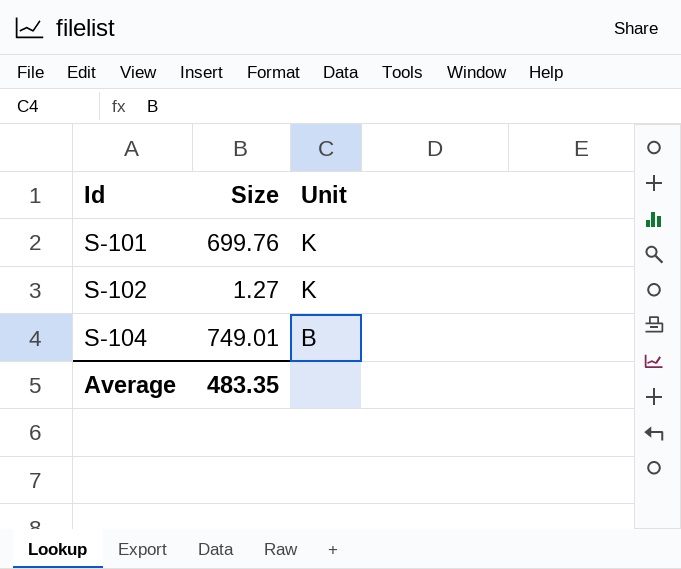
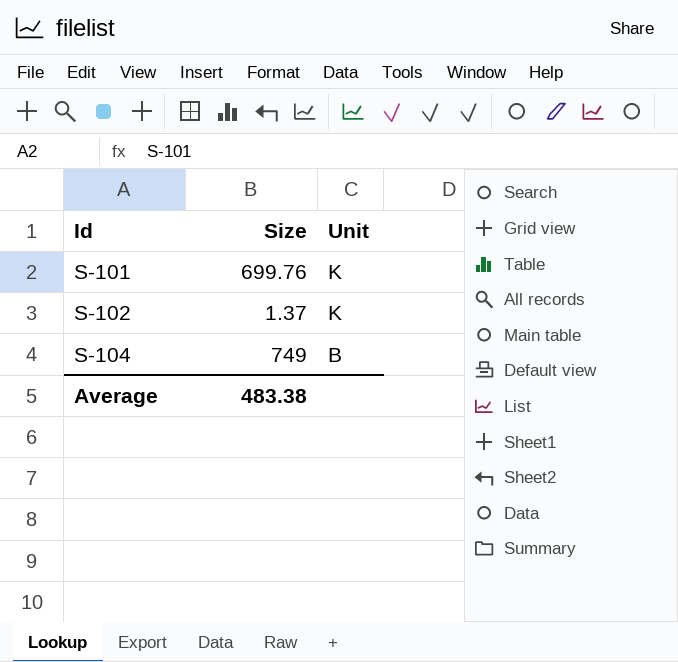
S-102 | Size: 1.27 -> 1.37
S-104 | Size: 749.01 -> 749
Average | Size: 483.35 -> 483.38

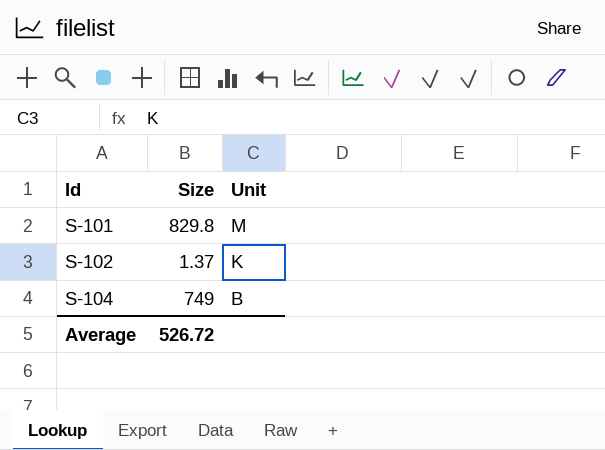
S-101 | Size: 699.76 -> 829.8
S-101 | Unit: K -> M
Average | Size: 483.38 -> 526.72

